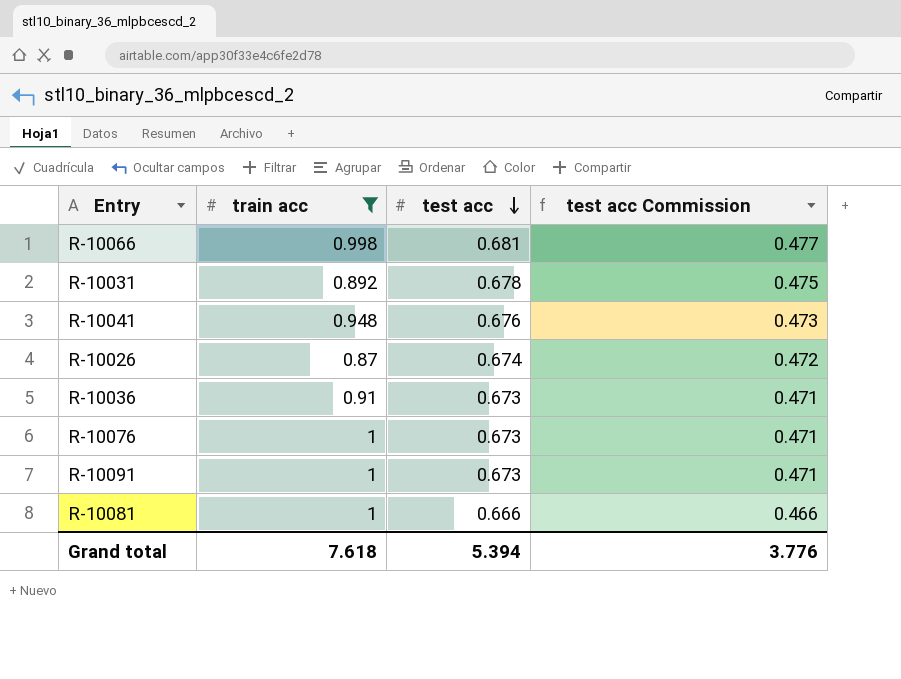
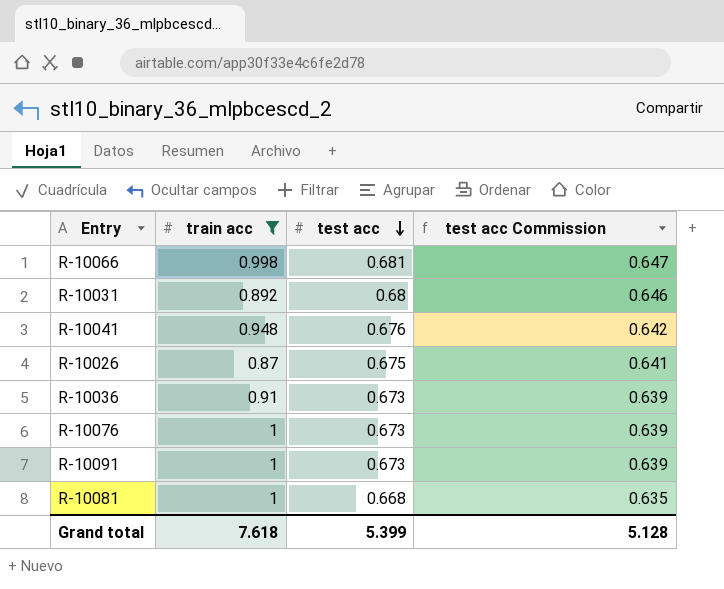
column test acc Commission | formula: [test acc] * 0.7 -> [test acc] * 0.95
R-10031 | test acc: 0.678 -> 0.68
R-10026 | test acc: 0.674 -> 0.675
R-10081 | test acc: 0.666 -> 0.668
Grand total | test acc: 5.394 -> 5.399
Grand total | test acc Commission: 3.776 -> 5.128

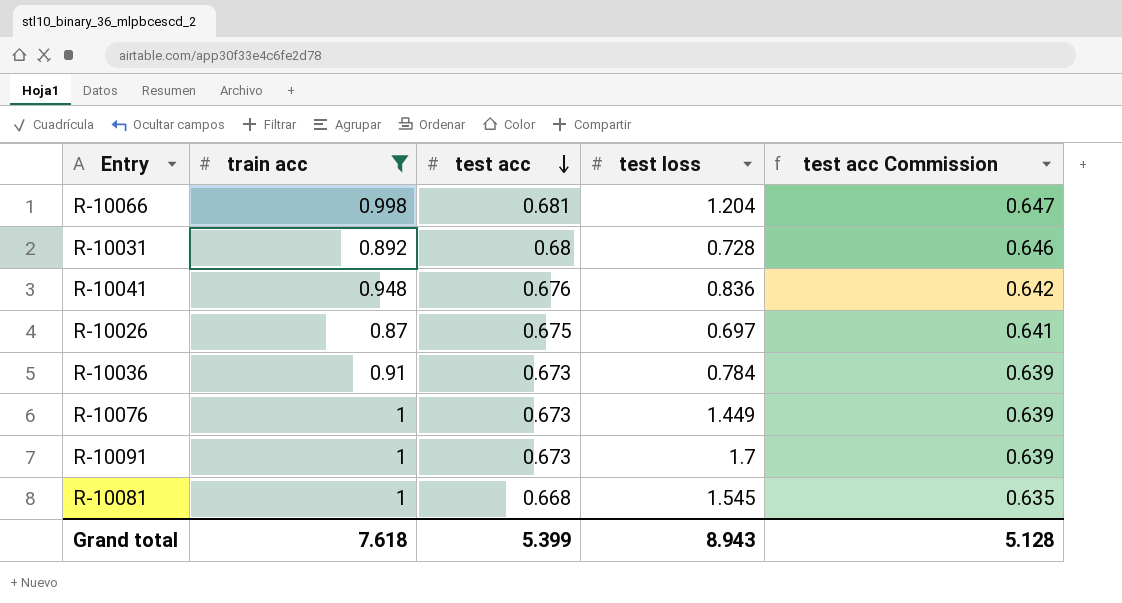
column test loss | position: none -> 4

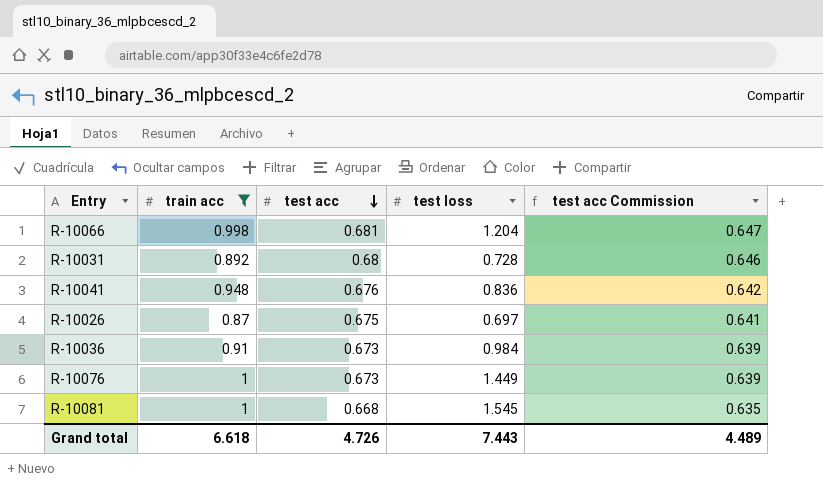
row R-10091: 1 | 0.673 | 1.7 | 0.639 -> none
R-10036 | test loss: 0.784 -> 0.984
Grand total | train acc: 7.618 -> 6.618
Grand total | test acc: 5.399 -> 4.726
Grand total | test loss: 8.943 -> 7.443
Grand total | test acc Commission: 5.128 -> 4.489

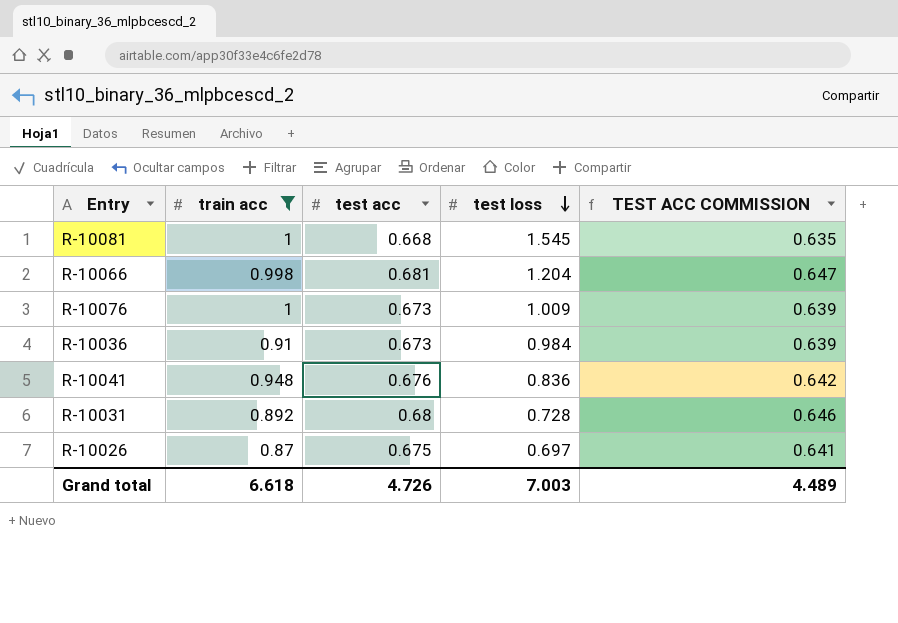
row order: test acc descending -> test loss descending
column name: test acc Commission -> TEST ACC COMMISSION
R-10076 | test loss: 1.449 -> 1.009
Grand total | test loss: 7.443 -> 7.003

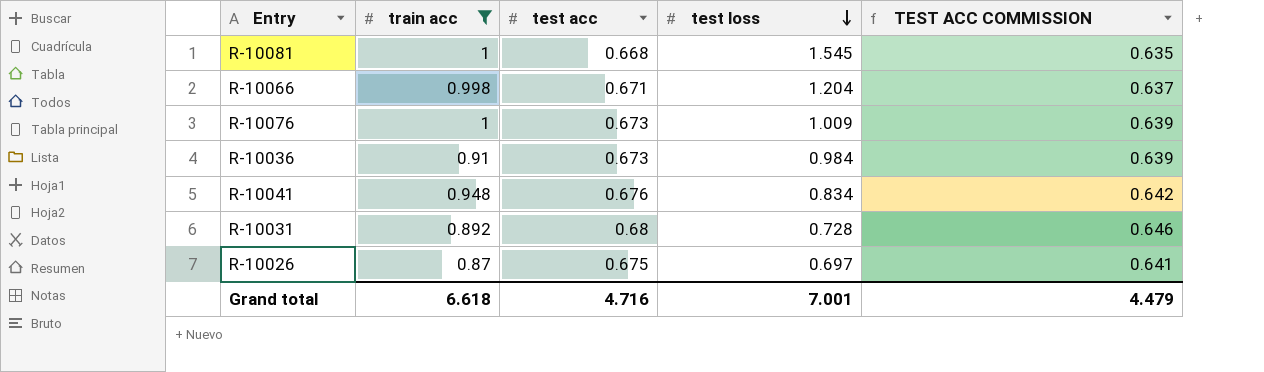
R-10066 | test acc: 0.681 -> 0.671
R-10066 | TEST ACC COMMISSION: 0.647 -> 0.637
R-10041 | test loss: 0.836 -> 0.834
Grand total | test acc: 4.726 -> 4.716
Grand total | test loss: 7.003 -> 7.001
Grand total | TEST ACC COMMISSION: 4.489 -> 4.479

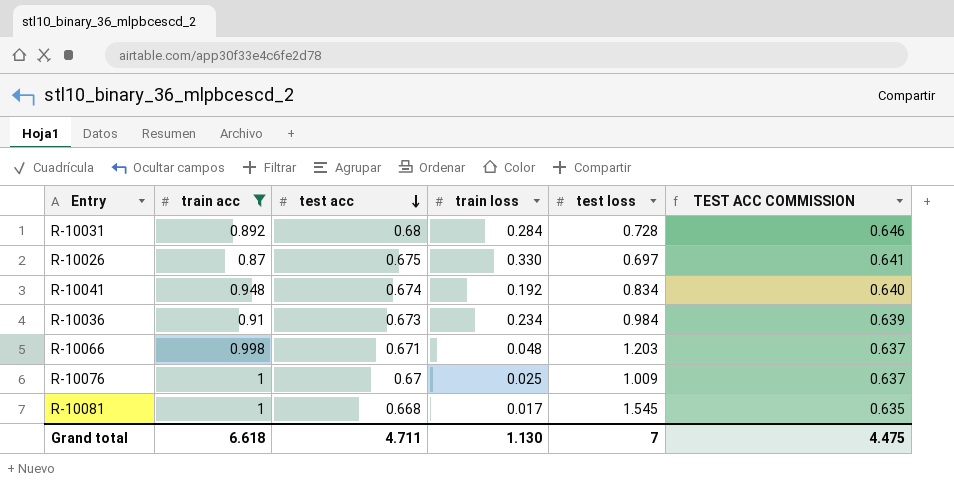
row order: test loss descending -> test acc descending
column train loss | position: none -> 4
R-10041 | test acc: 0.676 -> 0.674
R-10041 | TEST ACC COMMISSION: 0.642 -> 0.640
R-10066 | test loss: 1.204 -> 1.203
R-10076 | test acc: 0.673 -> 0.67
R-10076 | TEST ACC COMMISSION: 0.639 -> 0.637
Grand total | test acc: 4.716 -> 4.711
Grand total | test loss: 7.001 -> 7
Grand total | TEST ACC COMMISSION: 4.479 -> 4.475

